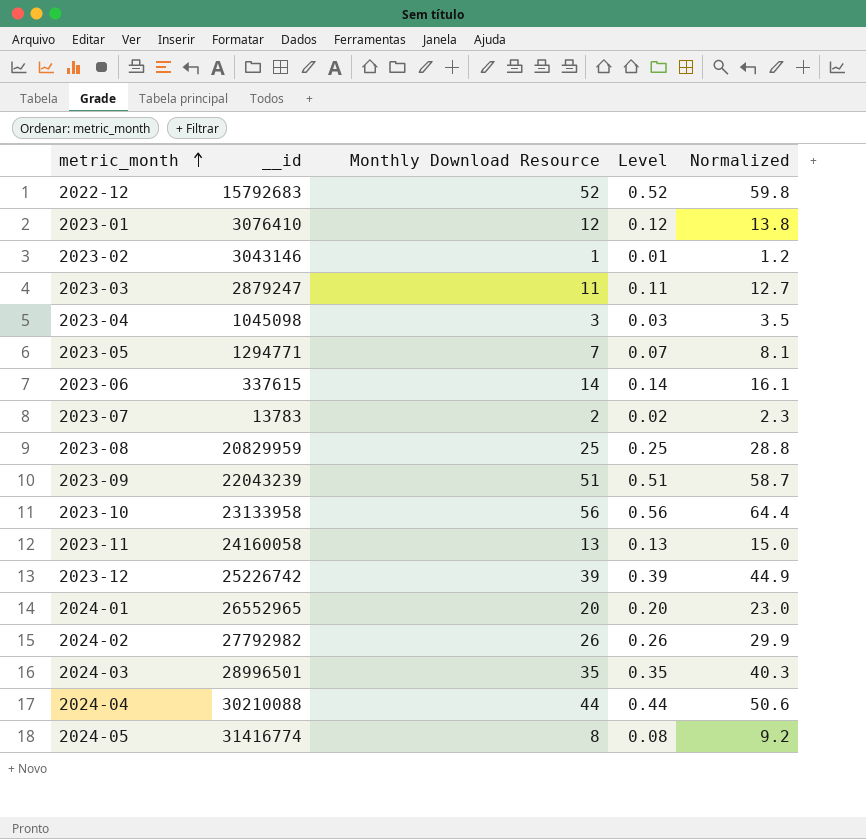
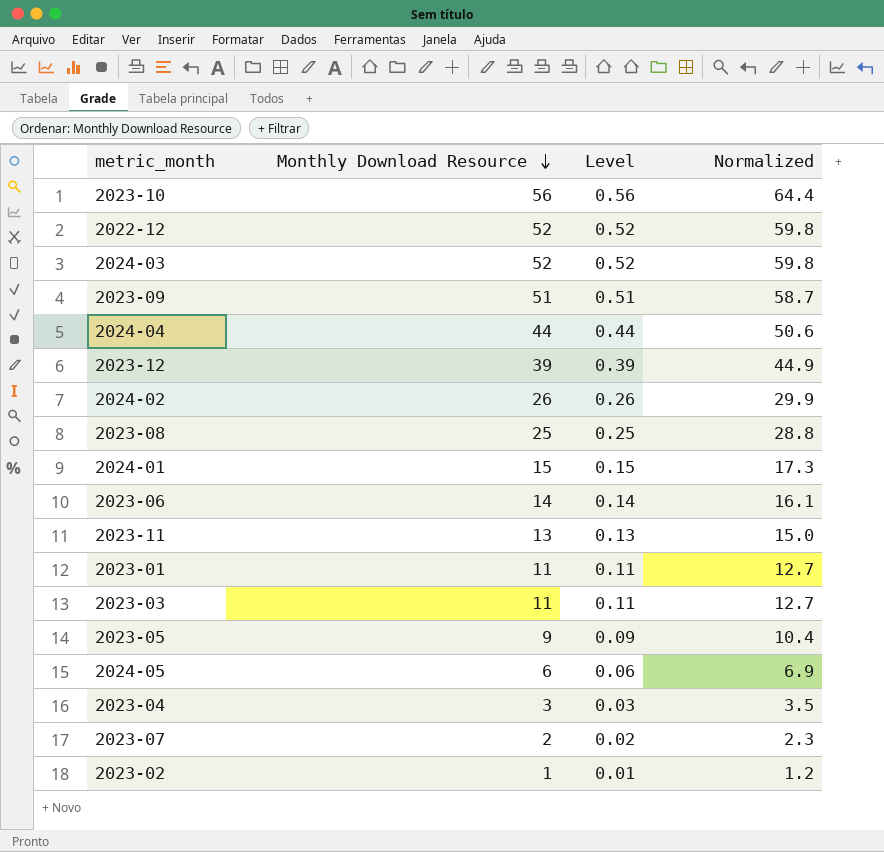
row order: metric_month ascending -> Monthly Download Resource descending
column __id | position: 2 -> none
2024-03 | Monthly Download Resource: 35 -> 52
2024-03 | Level: 0.35 -> 0.52
2024-03 | Normalized: 40.3 -> 59.8
2024-01 | Monthly Download Resource: 20 -> 15
2024-01 | Level: 0.20 -> 0.15
2024-01 | Normalized: 23.0 -> 17.3
2023-01 | Monthly Download Resource: 12 -> 11
2023-01 | Level: 0.12 -> 0.11
2023-01 | Normalized: 13.8 -> 12.7
2023-05 | Monthly Download Resource: 7 -> 9
2023-05 | Level: 0.07 -> 0.09
2023-05 | Normalized: 8.1 -> 10.4
2024-05 | Monthly Download Resource: 8 -> 6
2024-05 | Level: 0.08 -> 0.06
2024-05 | Normalized: 9.2 -> 6.9

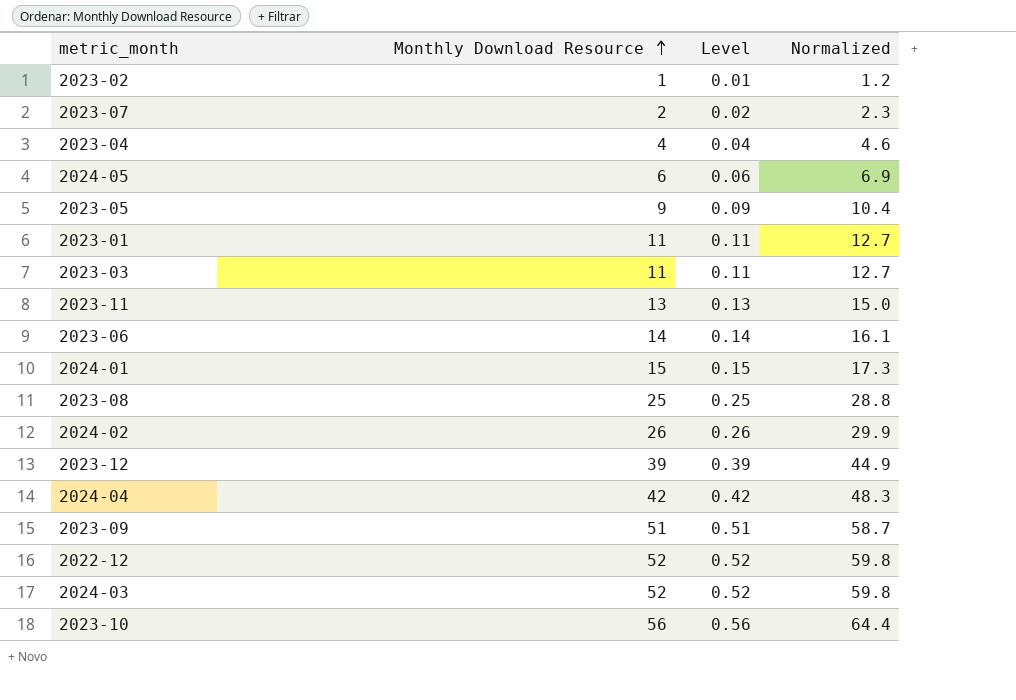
row order: Monthly Download Resource descending -> Monthly Download Resource ascending
2023-04 | Monthly Download Resource: 3 -> 4
2023-04 | Level: 0.03 -> 0.04
2023-04 | Normalized: 3.5 -> 4.6
2024-04 | Monthly Download Resource: 44 -> 42
2024-04 | Level: 0.44 -> 0.42
2024-04 | Normalized: 50.6 -> 48.3

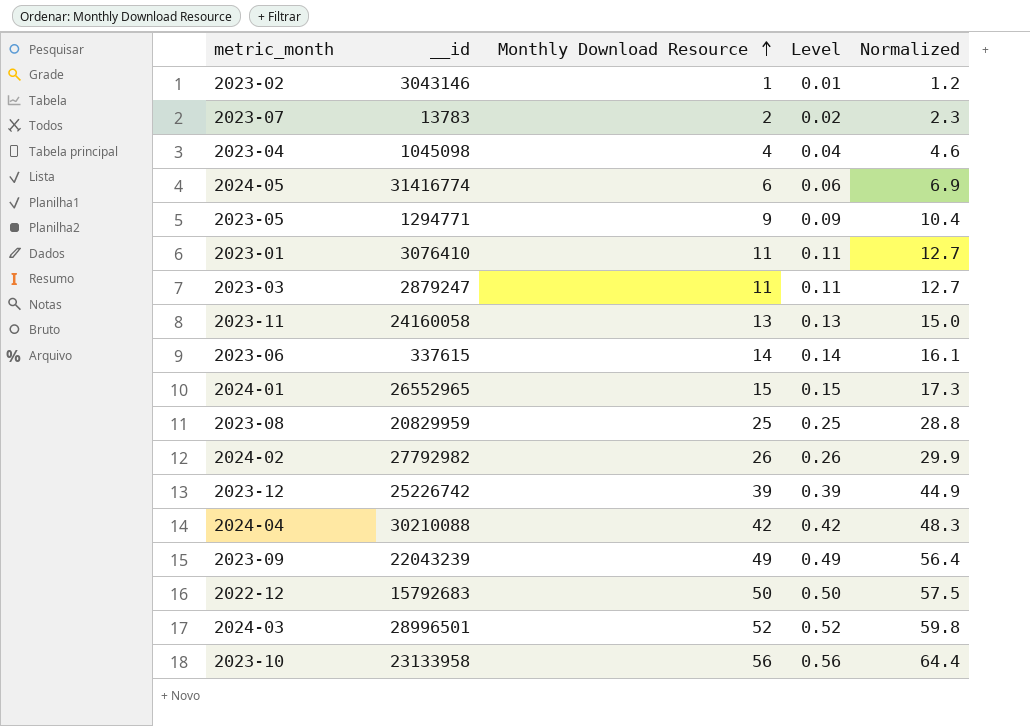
column __id | position: none -> 2
2023-09 | Monthly Download Resource: 51 -> 49
2023-09 | Level: 0.51 -> 0.49
2023-09 | Normalized: 58.7 -> 56.4
2022-12 | Monthly Download Resource: 52 -> 50
2022-12 | Level: 0.52 -> 0.50
2022-12 | Normalized: 59.8 -> 57.5

